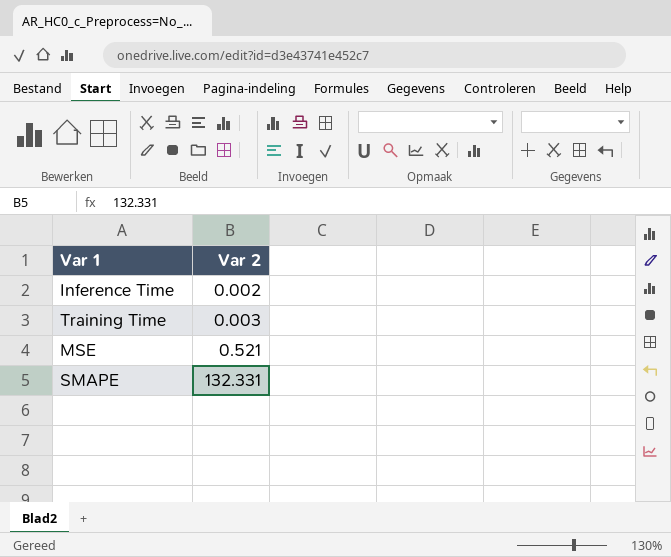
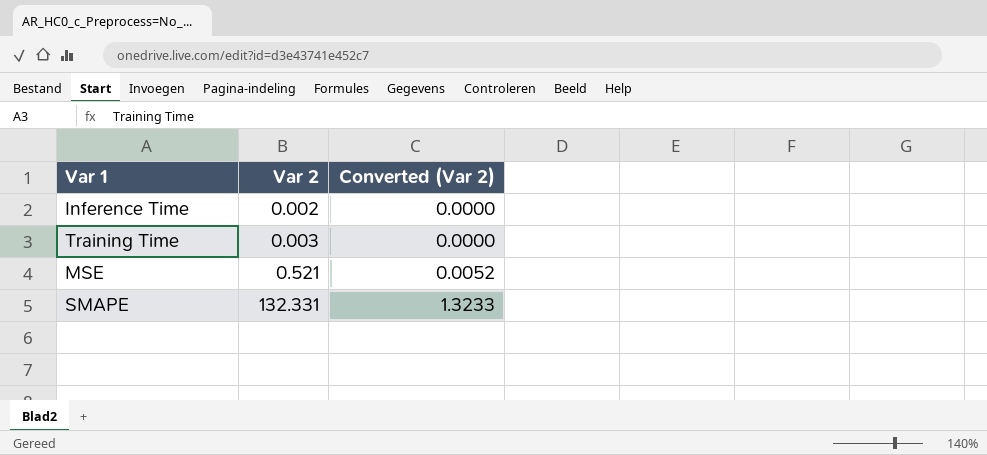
column Converted (Var 2) | formula: none -> [Var 2] * 0.01

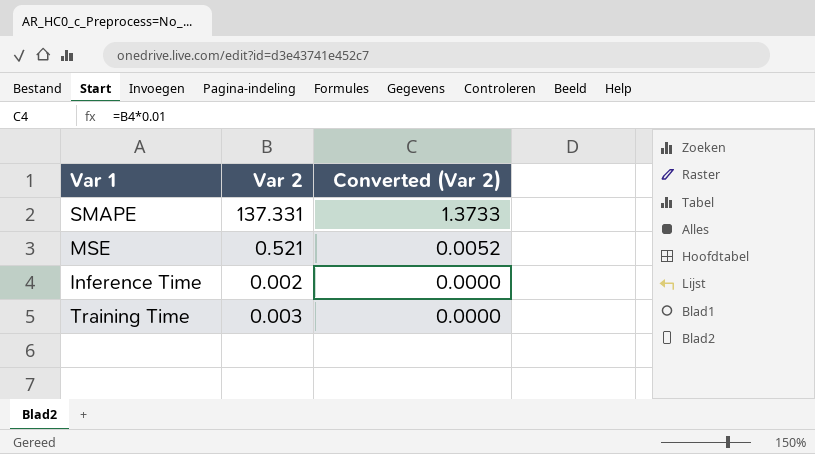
row order: Var 2 ascending -> Converted (Var 2) descending
SMAPE | Var 2: 132.331 -> 137.331
SMAPE | Converted (Var 2): 1.3233 -> 1.3733

